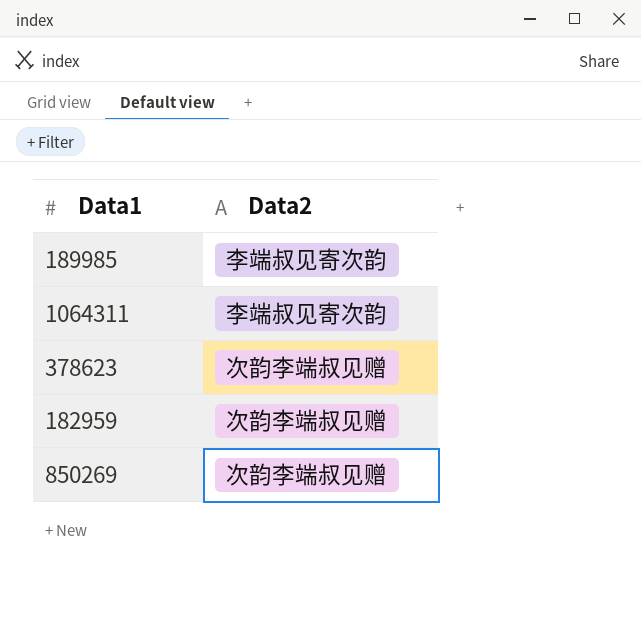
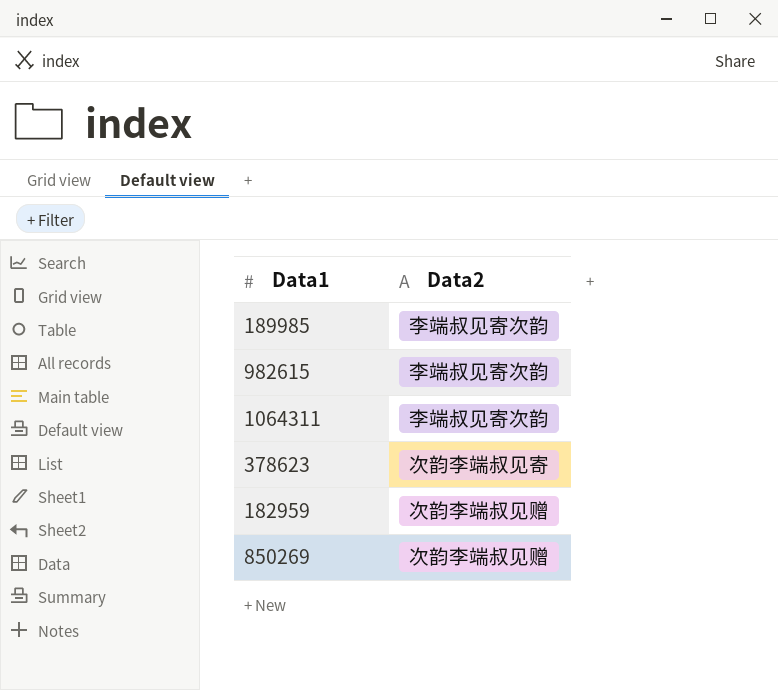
row 982615: none -> 李端叔见寄次韵
378623 | Data2: 次韵李端叔见赠 -> 次韵李端叔见寄

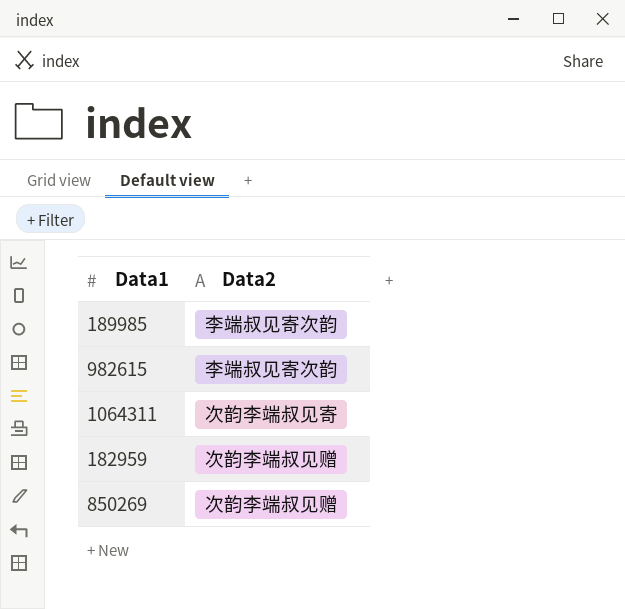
row 378623: 次韵李端叔见寄 -> none
1064311 | Data2: 李端叔见寄次韵 -> 次韵李端叔见寄

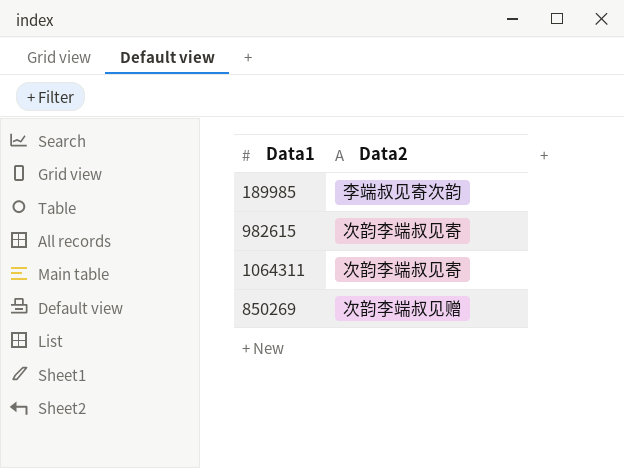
row 182959: 次韵李端叔见赠 -> none
982615 | Data2: 李端叔见寄次韵 -> 次韵李端叔见寄

